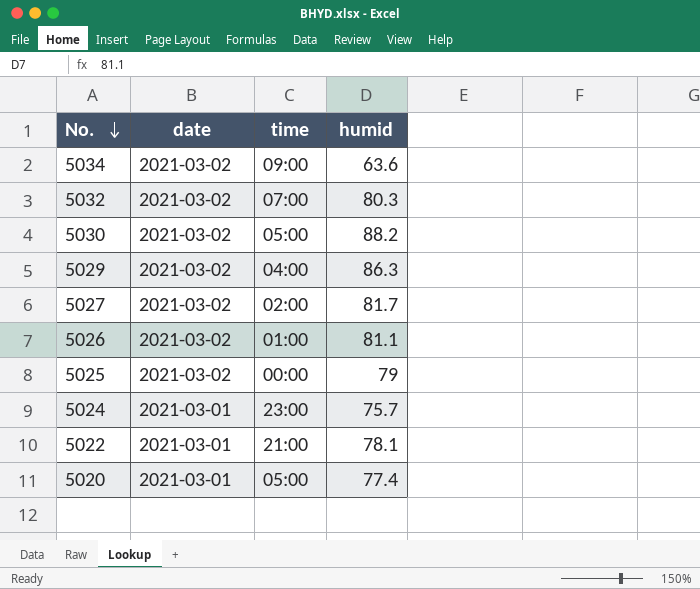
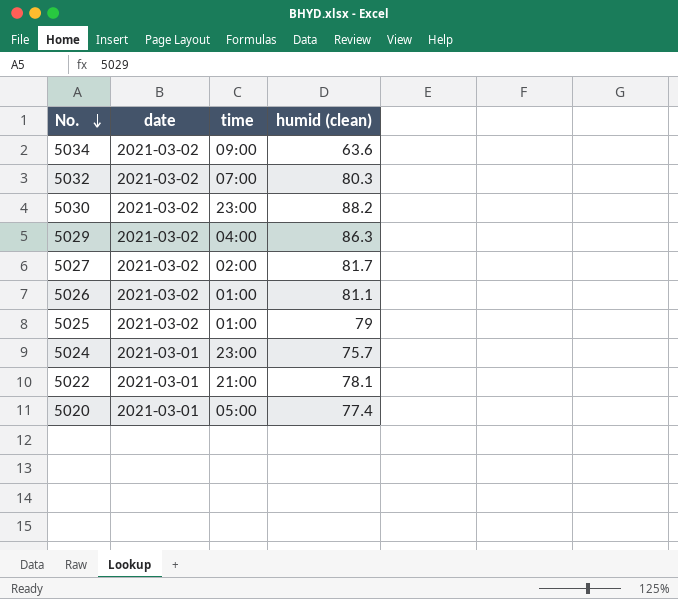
column name: humid -> humid (clean)
5030 | time: 05:00 -> 23:00
5025 | time: 00:00 -> 01:00

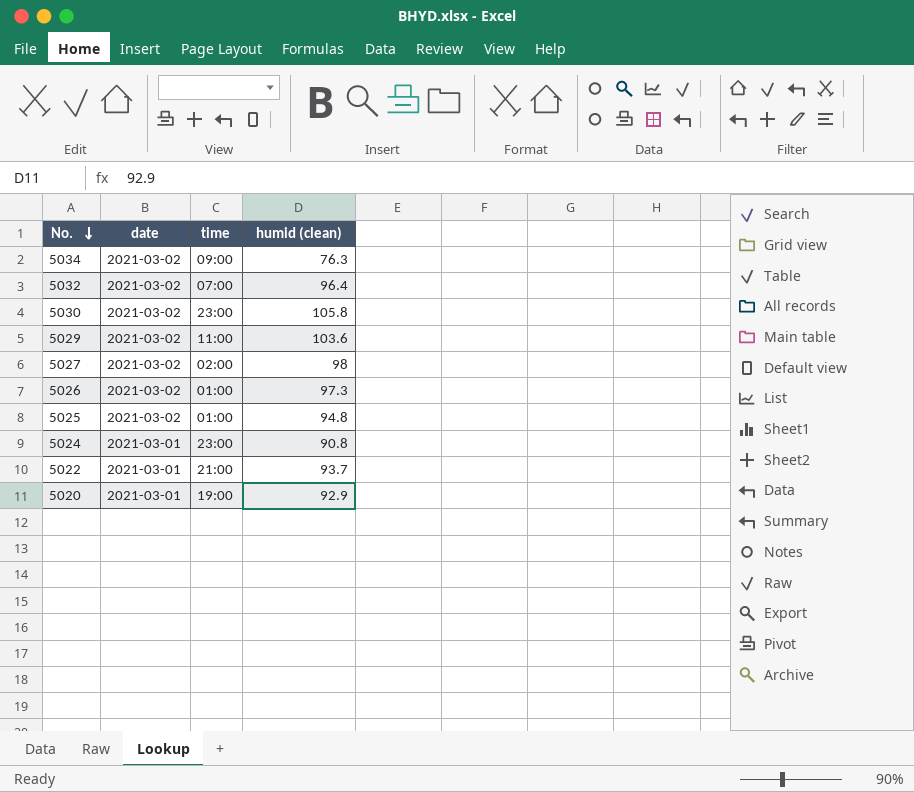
5034 | humid (clean): 63.6 -> 76.3
5032 | humid (clean): 80.3 -> 96.4
5030 | humid (clean): 88.2 -> 105.8
5029 | time: 04:00 -> 11:00
5029 | humid (clean): 86.3 -> 103.6
5027 | humid (clean): 81.7 -> 98
5026 | humid (clean): 81.1 -> 97.3
5025 | humid (clean): 79 -> 94.8
5024 | humid (clean): 75.7 -> 90.8
5022 | humid (clean): 78.1 -> 93.7
5020 | time: 05:00 -> 19:00
5020 | humid (clean): 77.4 -> 92.9

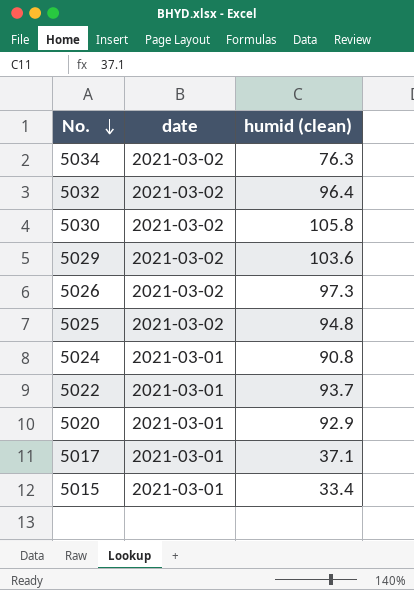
column time | position: 3 -> none
row 5027: 2021-03-02 | 02:00 | 98 -> none
row 5017: none -> 2021-03-01 | 37.1
row 5015: none -> 2021-03-01 | 33.4

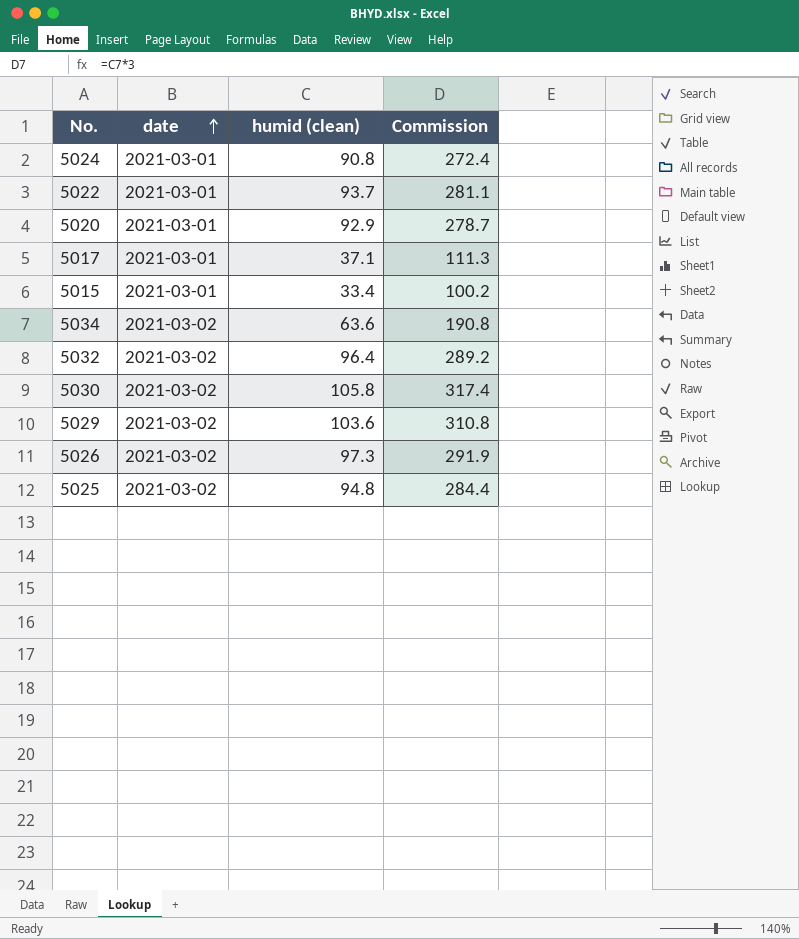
row order: No. descending -> date ascending
column Commission | formula: none -> [humid (clean)] * 3
5034 | humid (clean): 76.3 -> 63.6

